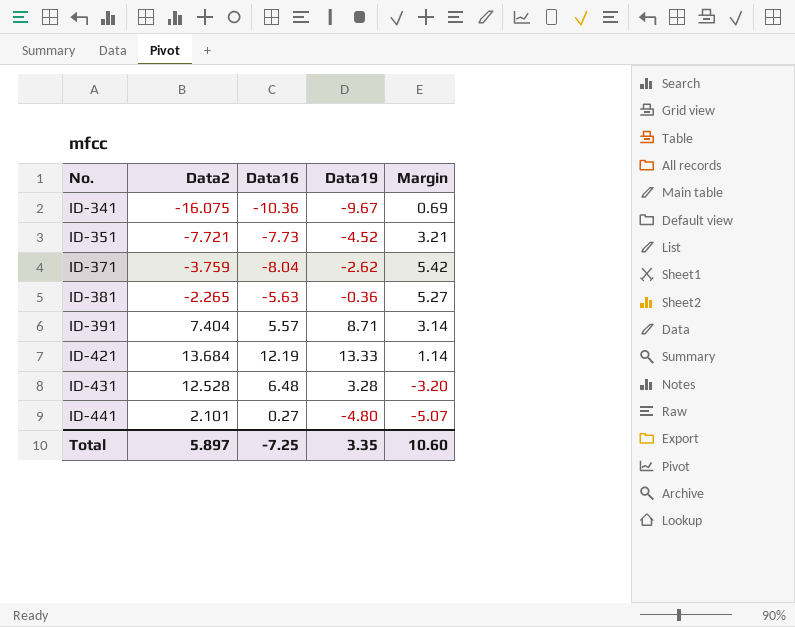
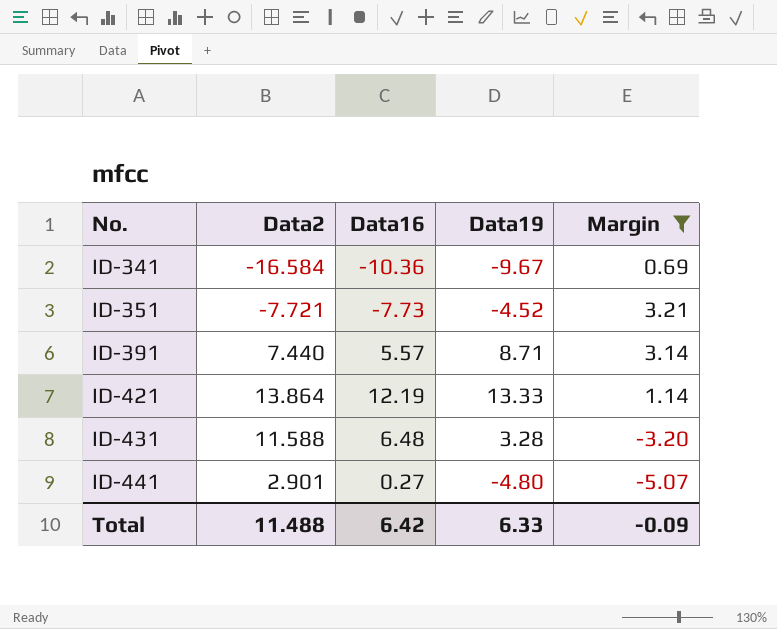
filter: none -> Margin <= 3.21
ID-341 | Data2: -16.075 -> -16.584
ID-391 | Data2: 7.404 -> 7.440
ID-421 | Data2: 13.684 -> 13.864
ID-431 | Data2: 12.528 -> 11.588
ID-441 | Data2: 2.101 -> 2.901
Total | Data2: 5.897 -> 11.488
Total | Data16: -7.25 -> 6.42
Total | Data19: 3.35 -> 6.33
Total | Margin: 10.60 -> -0.09

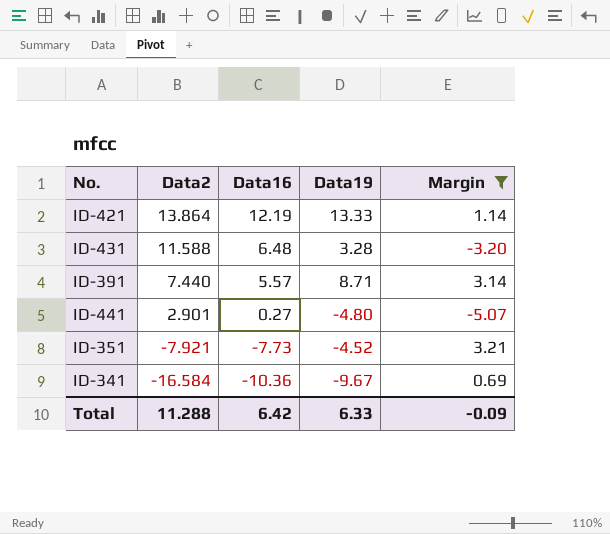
row order: No. ascending -> Data2 descending
ID-351 | Data2: -7.721 -> -7.921
Total | Data2: 11.488 -> 11.288

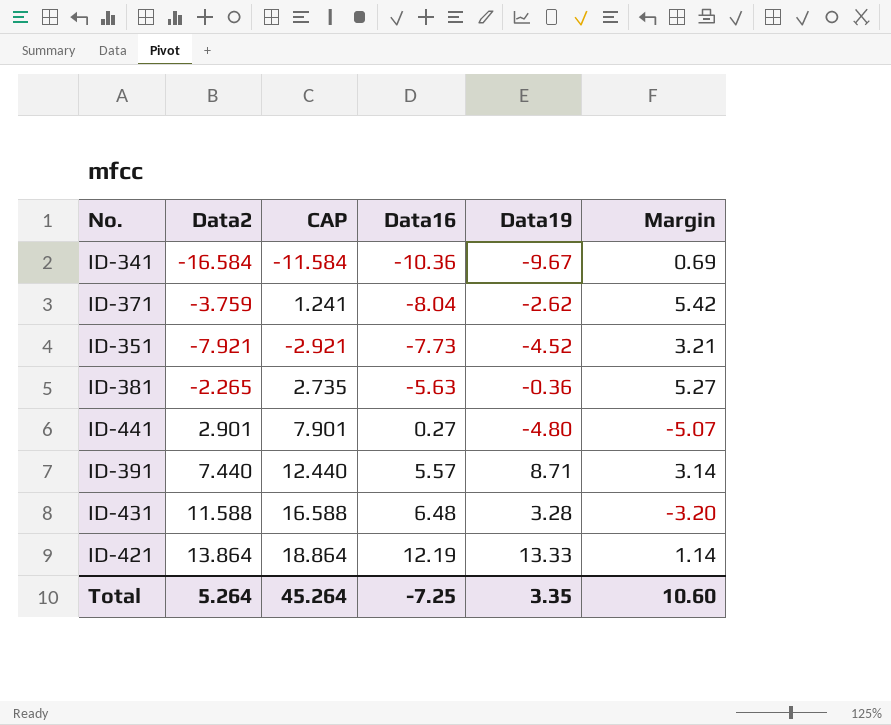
filter: Margin <= 3.21 -> none
row order: Data2 descending -> Data16 ascending
column CAP | formula: none -> [Data2] + 5
Total | Data2: 11.288 -> 5.264
Total | Data16: 6.42 -> -7.25
Total | Data19: 6.33 -> 3.35
Total | Margin: -0.09 -> 10.60

